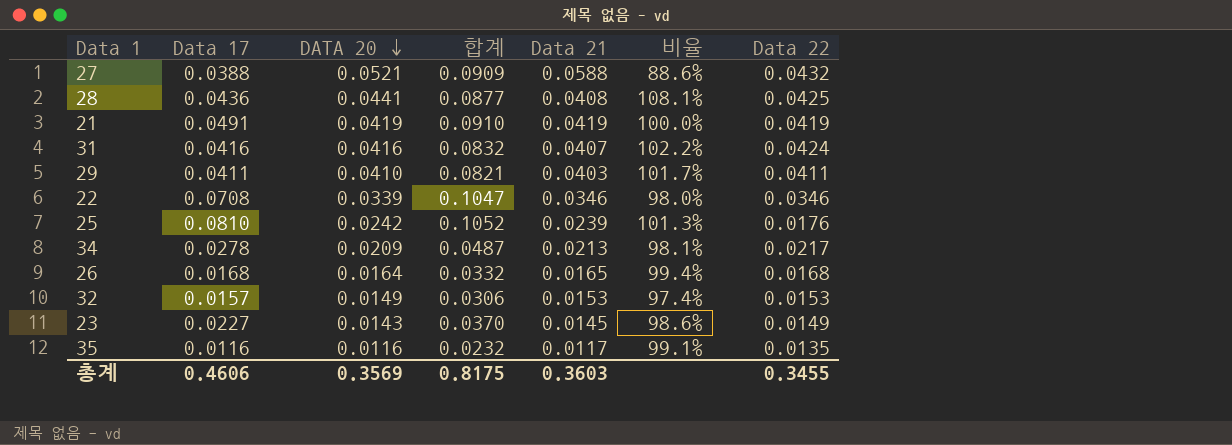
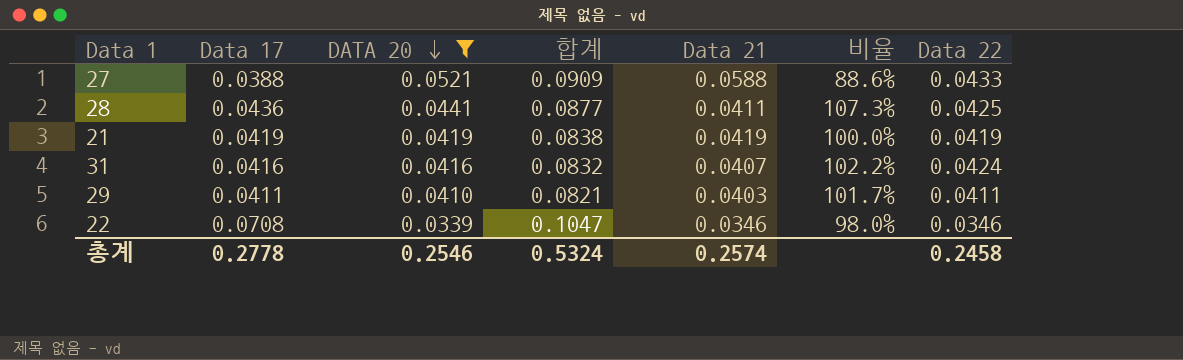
filter: none -> DATA 20 >= 0.0339
27 | Data 22: 0.0432 -> 0.0433
28 | Data 21: 0.0408 -> 0.0411
28 | 비율: 108.1% -> 107.3%
21 | Data 17: 0.0491 -> 0.0419
21 | 합계: 0.0910 -> 0.0838
총계 | Data 17: 0.4606 -> 0.2778
총계 | DATA 20: 0.3569 -> 0.2546
총계 | 합계: 0.8175 -> 0.5324
총계 | Data 21: 0.3603 -> 0.2574
총계 | Data 22: 0.3455 -> 0.2458

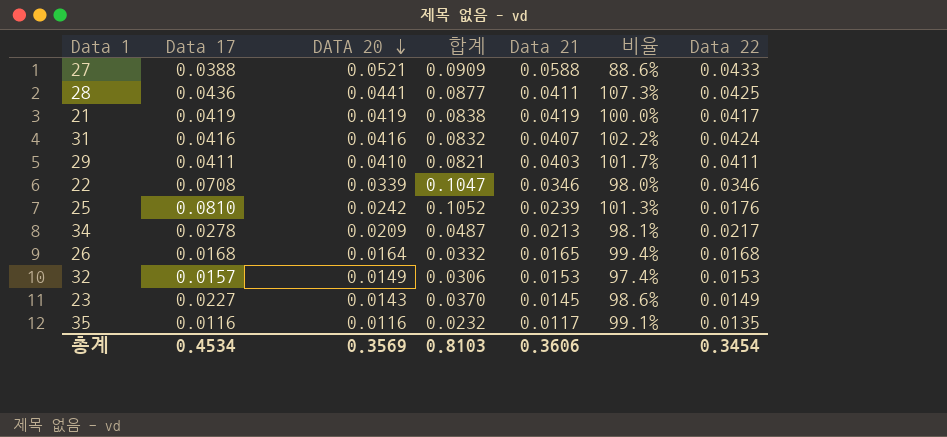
filter: DATA 20 >= 0.0339 -> none
21 | Data 22: 0.0419 -> 0.0417
총계 | Data 17: 0.2778 -> 0.4534
총계 | DATA 20: 0.2546 -> 0.3569
총계 | 합계: 0.5324 -> 0.8103
총계 | Data 21: 0.2574 -> 0.3606
총계 | Data 22: 0.2458 -> 0.3454

